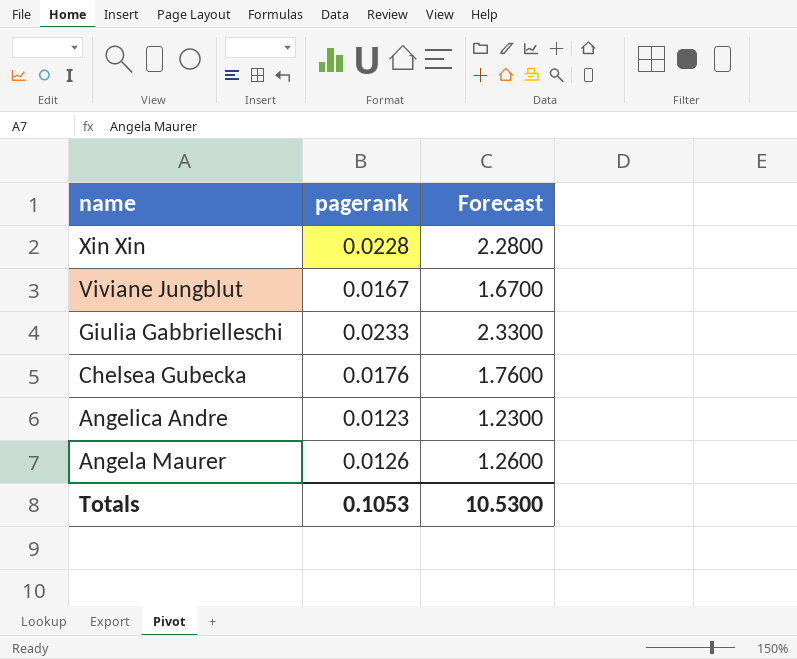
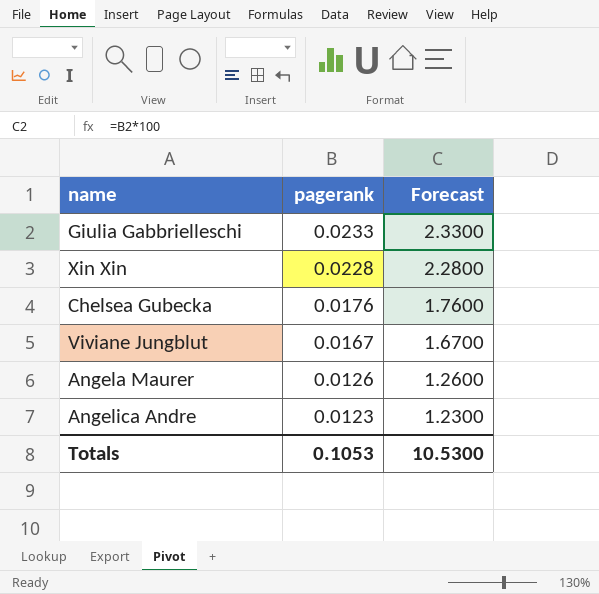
row order: name descending -> pagerank descending

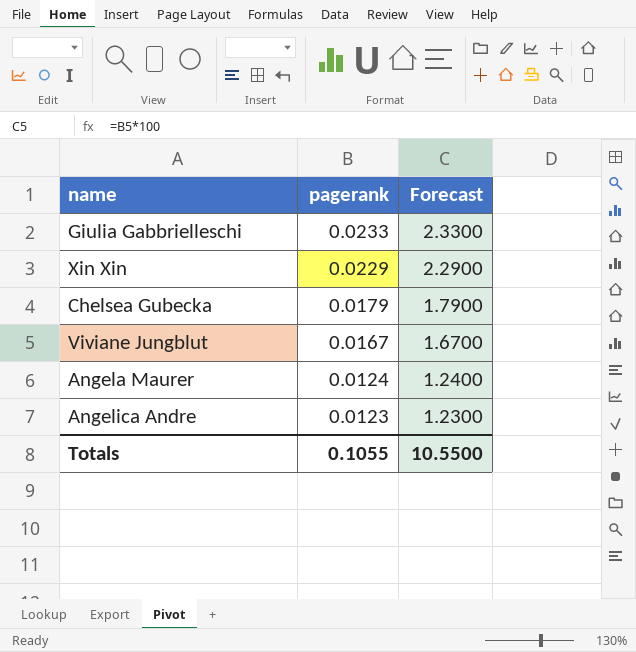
Xin Xin | pagerank: 0.0228 -> 0.0229
Xin Xin | Forecast: 2.2800 -> 2.2900
Chelsea Gubecka | pagerank: 0.0176 -> 0.0179
Chelsea Gubecka | Forecast: 1.7600 -> 1.7900
Angela Maurer | pagerank: 0.0126 -> 0.0124
Angela Maurer | Forecast: 1.2600 -> 1.2400
Totals | pagerank: 0.1053 -> 0.1055
Totals | Forecast: 10.5300 -> 10.5500

